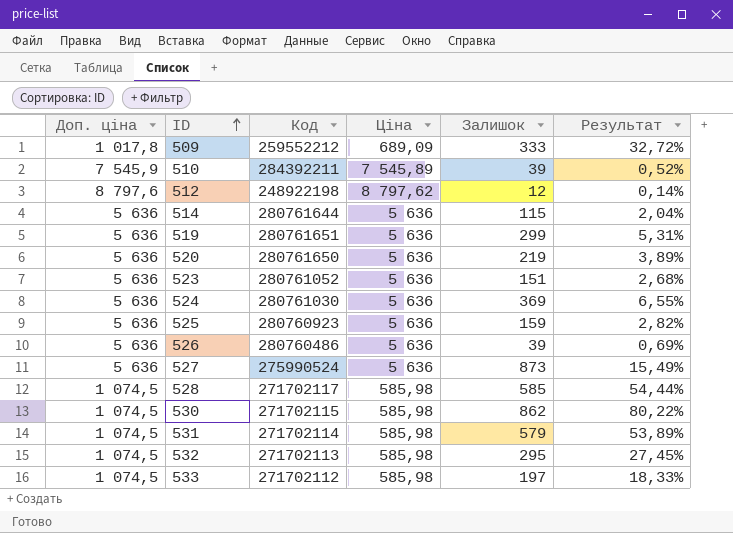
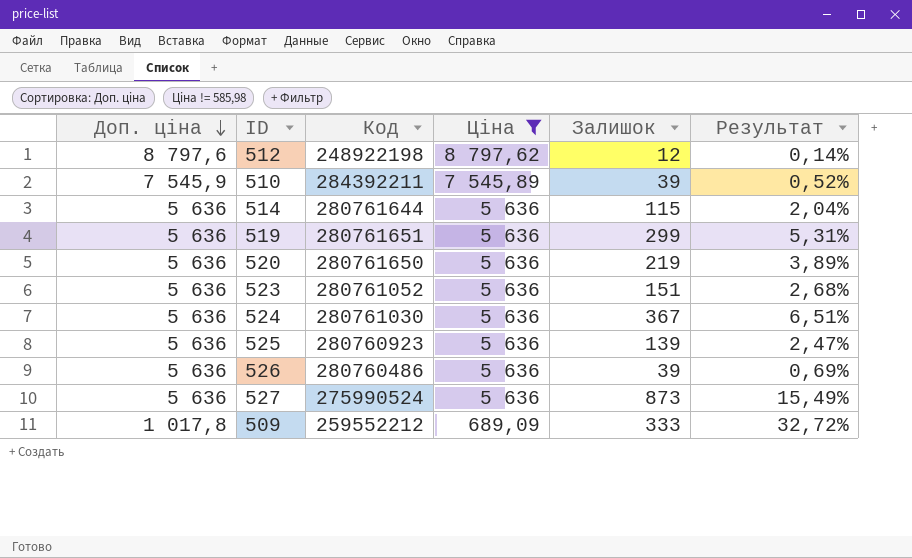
filter: none -> Ціна != 585,98
row order: ID ascending -> Доп. ціна descending
524 | Залишок: 369 -> 367
524 | Результат: 6,55% -> 6,51%
525 | Залишок: 159 -> 139
525 | Результат: 2,82% -> 2,47%

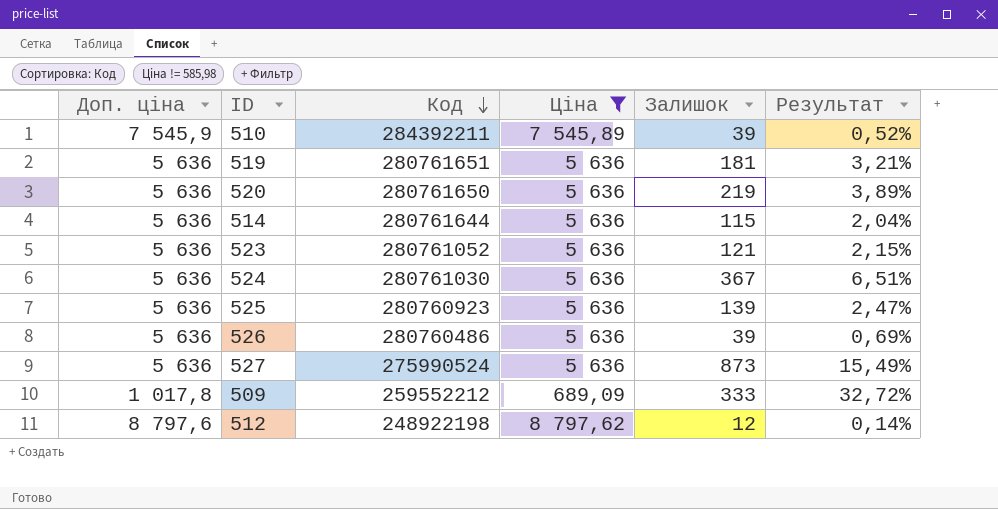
row order: Доп. ціна descending -> Код descending
519 | Залишок: 299 -> 181
519 | Результат: 5,31% -> 3,21%
523 | Залишок: 151 -> 121
523 | Результат: 2,68% -> 2,15%

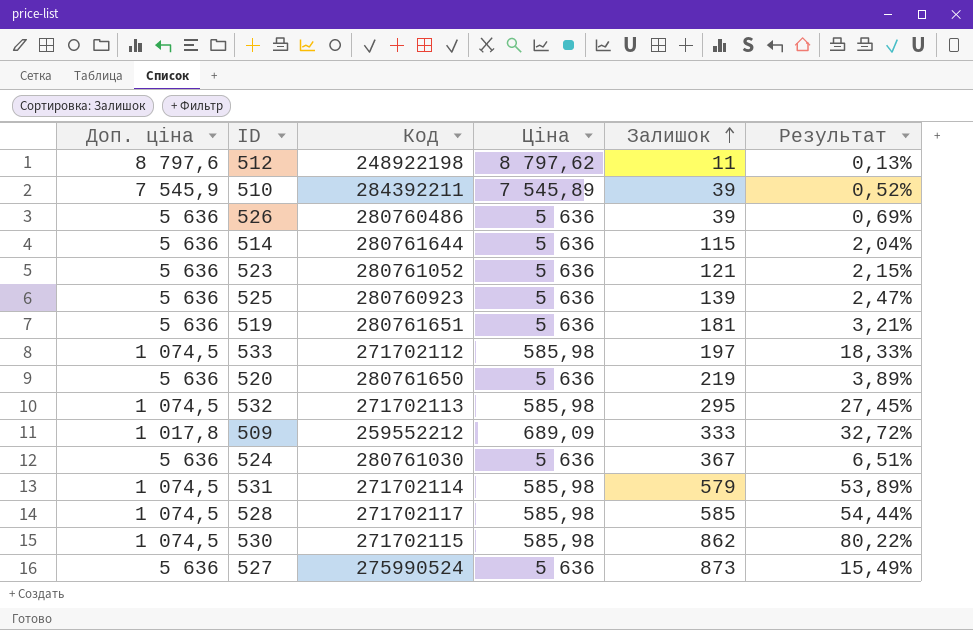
filter: Ціна != 585,98 -> none
row order: Код descending -> Залишок ascending
512 | Залишок: 12 -> 11
512 | Результат: 0,14% -> 0,13%

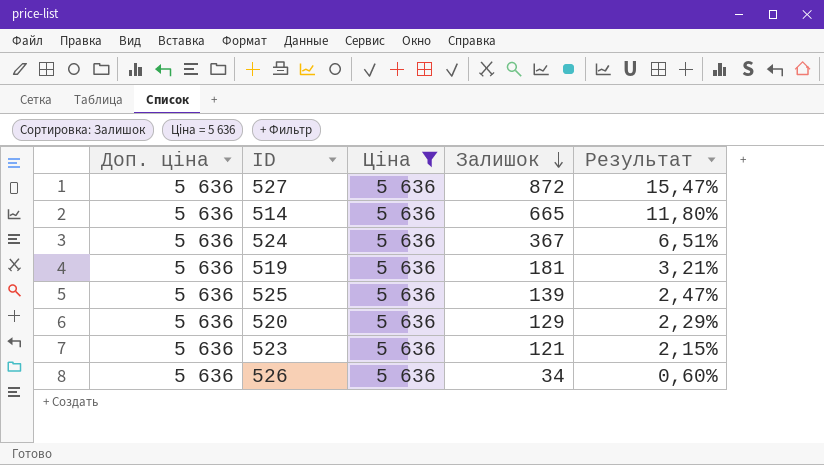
filter: none -> Ціна = 5 636
row order: Залишок ascending -> Залишок descending
column Код | position: 3 -> none
527 | Залишок: 873 -> 872
527 | Результат: 15,49% -> 15,47%
514 | Залишок: 115 -> 665
514 | Результат: 2,04% -> 11,80%
520 | Залишок: 219 -> 129
520 | Результат: 3,89% -> 2,29%
526 | Залишок: 39 -> 34
526 | Результат: 0,69% -> 0,60%

